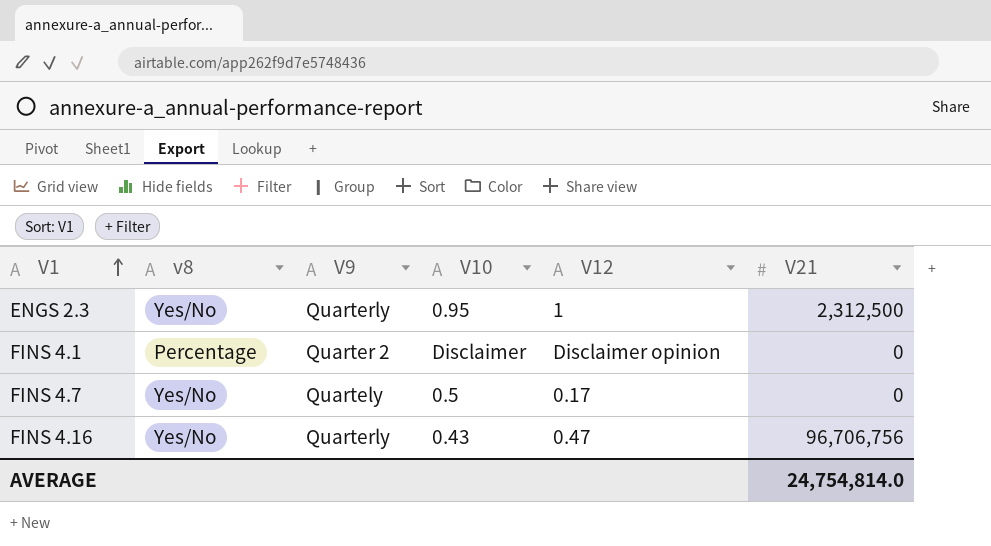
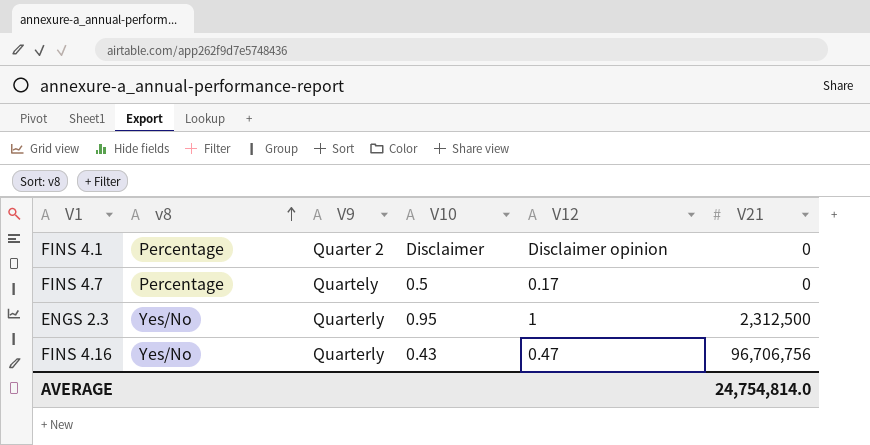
row order: V1 ascending -> v8 ascending
FINS 4.7 | v8: Yes/No -> Percentage

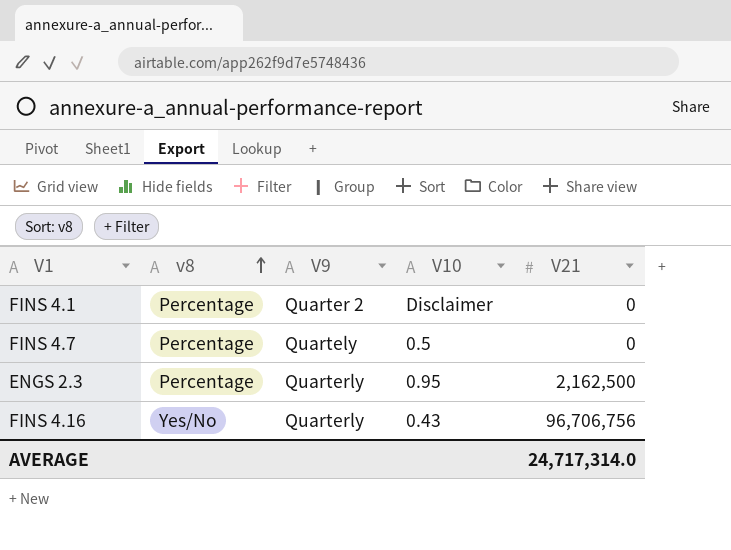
column V12 | position: 5 -> none
ENGS 2.3 | v8: Yes/No -> Percentage
ENGS 2.3 | V21: 2,312,500 -> 2,162,500
AVERAGE | V21: 24,754,814.0 -> 24,717,314.0

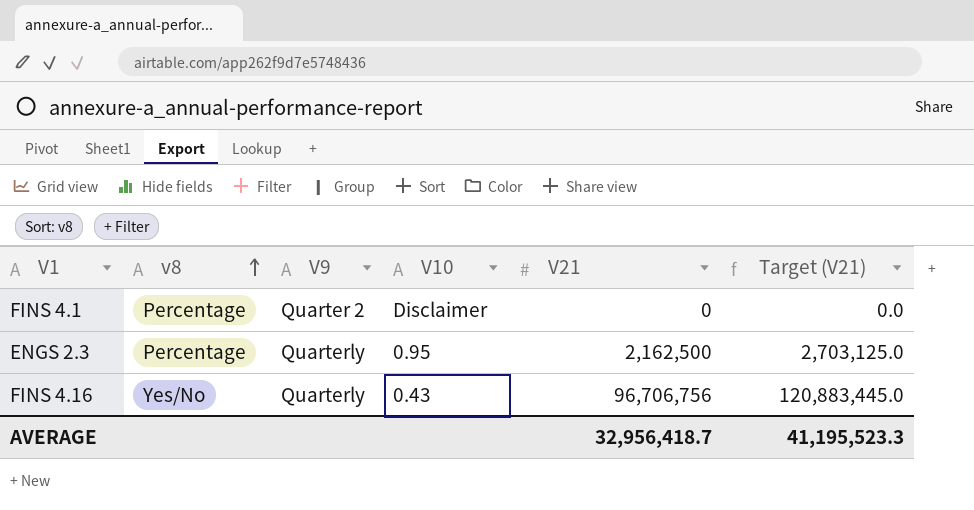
column Target (V21) | formula: none -> [V21] * 1.25
row FINS 4.7: Percentage | Quartely | 0.5 | 0 -> none
AVERAGE | V21: 24,717,314.0 -> 32,956,418.7

